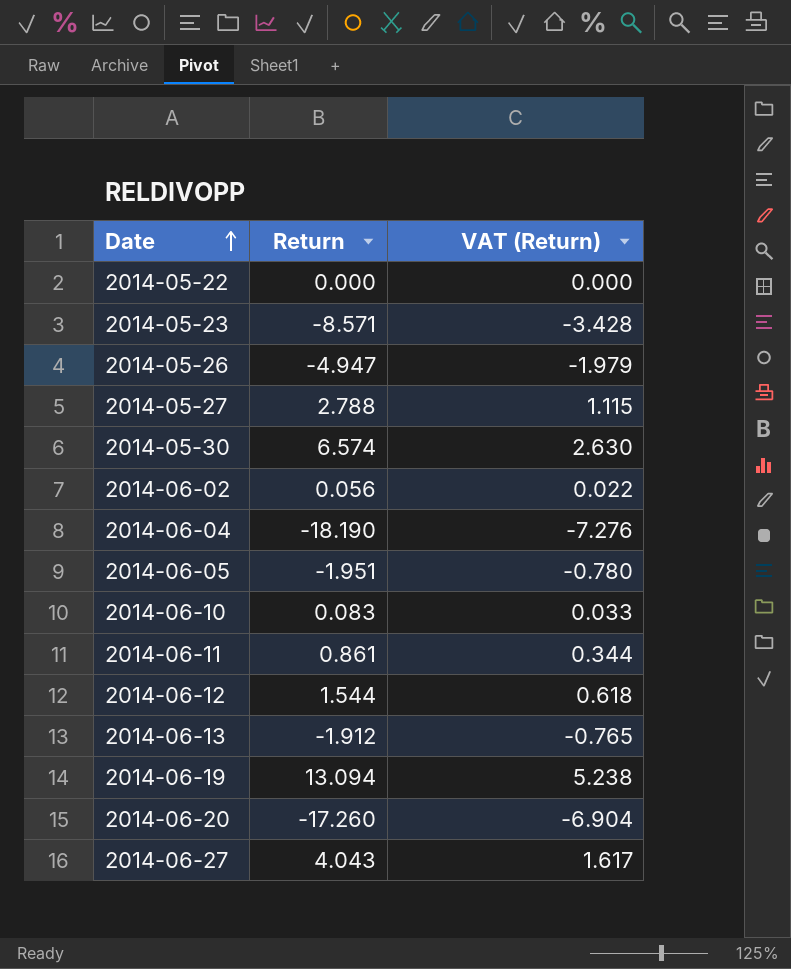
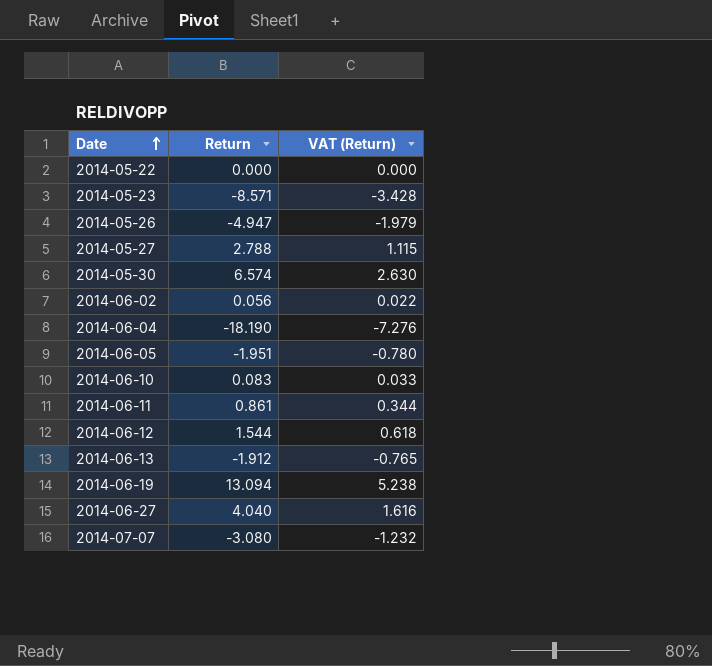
row 2014-06-20: -17.260 | -6.904 -> none
2014-06-27 | Return: 4.043 -> 4.040
2014-06-27 | VAT (Return): 1.617 -> 1.616
row 2014-07-07: none -> -3.080 | -1.232

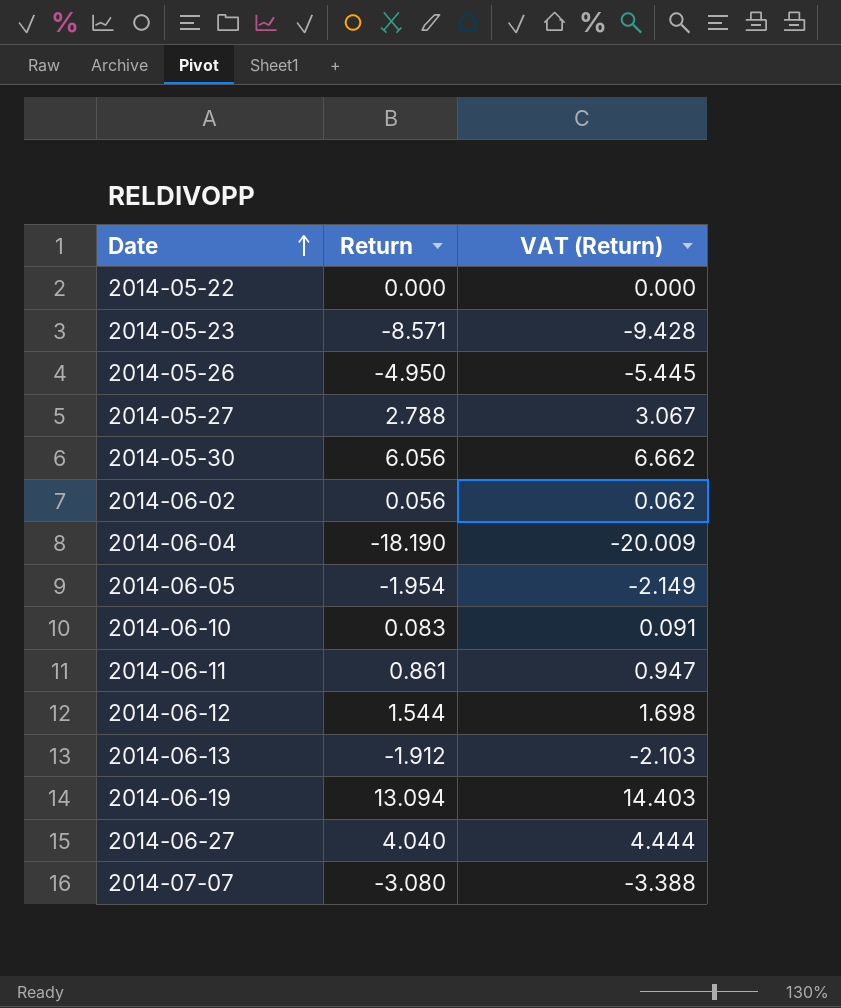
column VAT (Return) | formula: [Return] * 0.4 -> [Return] * 1.1
2014-05-26 | Return: -4.947 -> -4.950
2014-05-30 | Return: 6.574 -> 6.056
2014-06-05 | Return: -1.951 -> -1.954

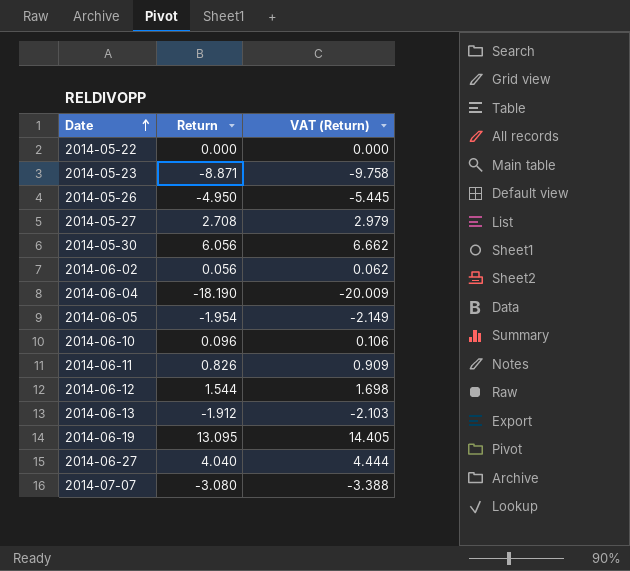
2014-05-23 | Return: -8.571 -> -8.871
2014-05-23 | VAT (Return): -9.428 -> -9.758
2014-05-27 | Return: 2.788 -> 2.708
2014-05-27 | VAT (Return): 3.067 -> 2.979
2014-06-10 | Return: 0.083 -> 0.096
2014-06-10 | VAT (Return): 0.091 -> 0.106
2014-06-11 | Return: 0.861 -> 0.826
2014-06-11 | VAT (Return): 0.947 -> 0.909
2014-06-19 | Return: 13.094 -> 13.095
2014-06-19 | VAT (Return): 14.403 -> 14.405

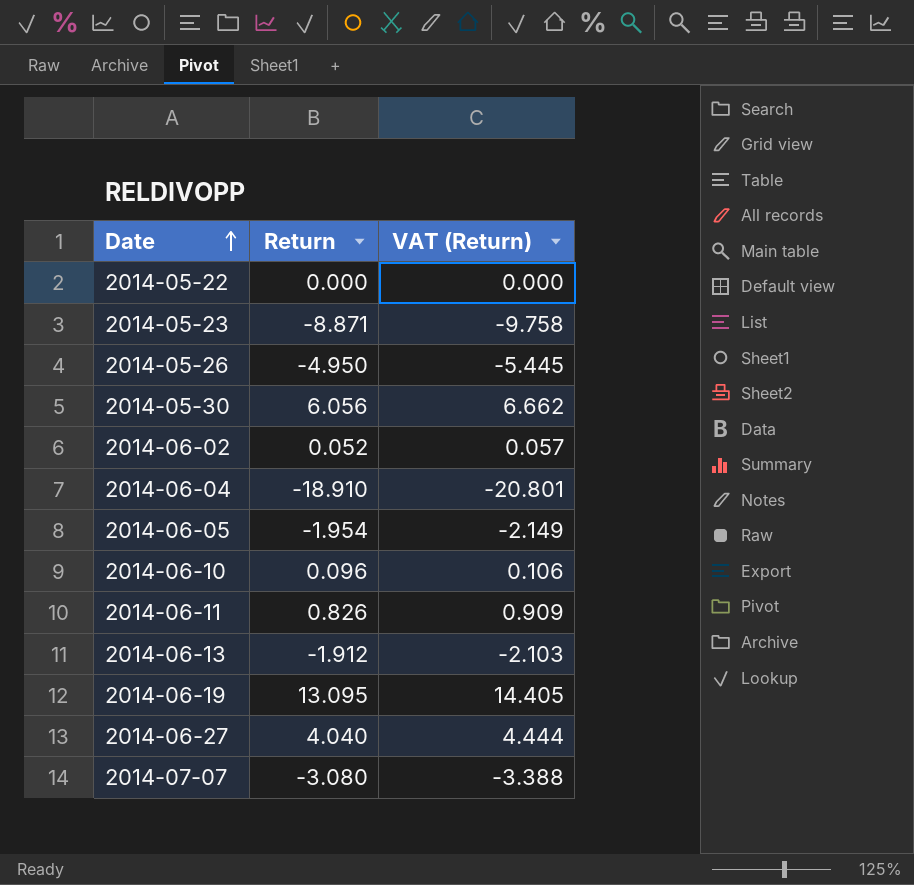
row 2014-05-27: 2.708 | 2.979 -> none
row 2014-06-12: 1.544 | 1.698 -> none
2014-06-02 | Return: 0.056 -> 0.052
2014-06-02 | VAT (Return): 0.062 -> 0.057
2014-06-04 | Return: -18.190 -> -18.910
2014-06-04 | VAT (Return): -20.009 -> -20.801

